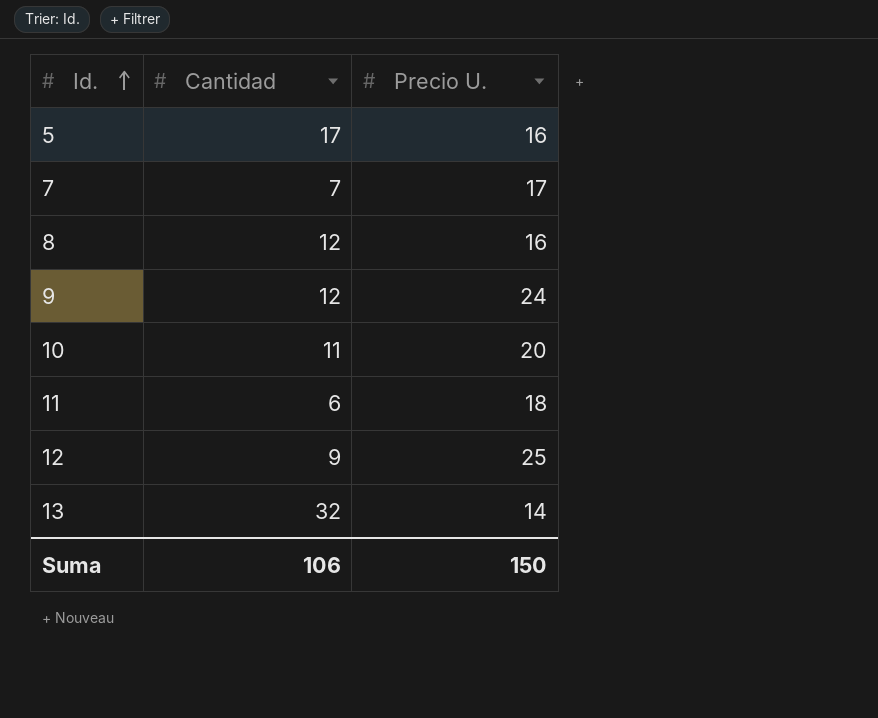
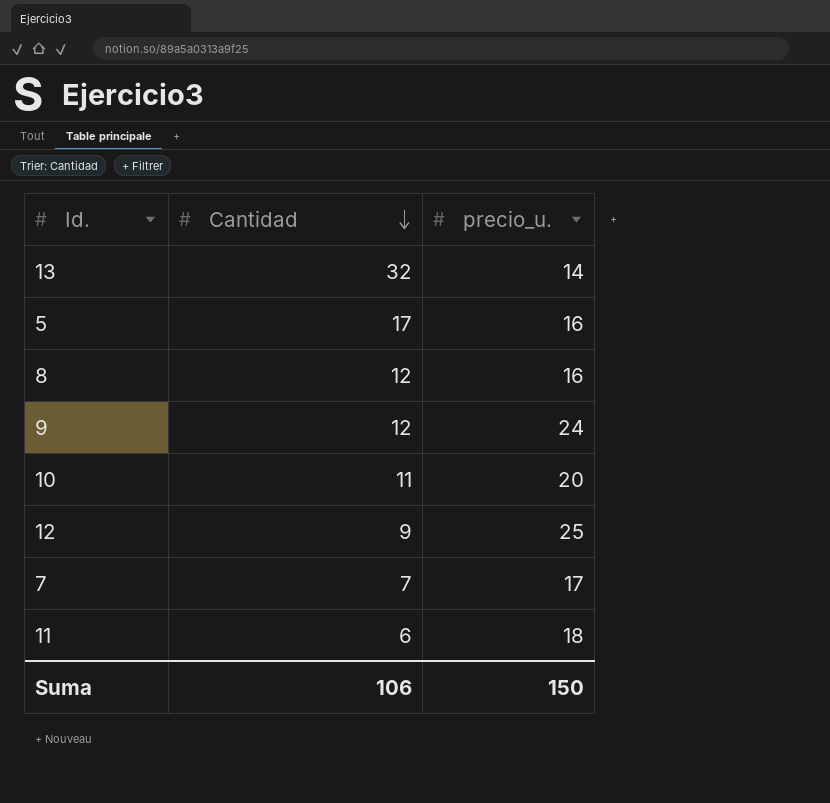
row order: Id. ascending -> Cantidad descending
column name: Precio U. -> precio_u.

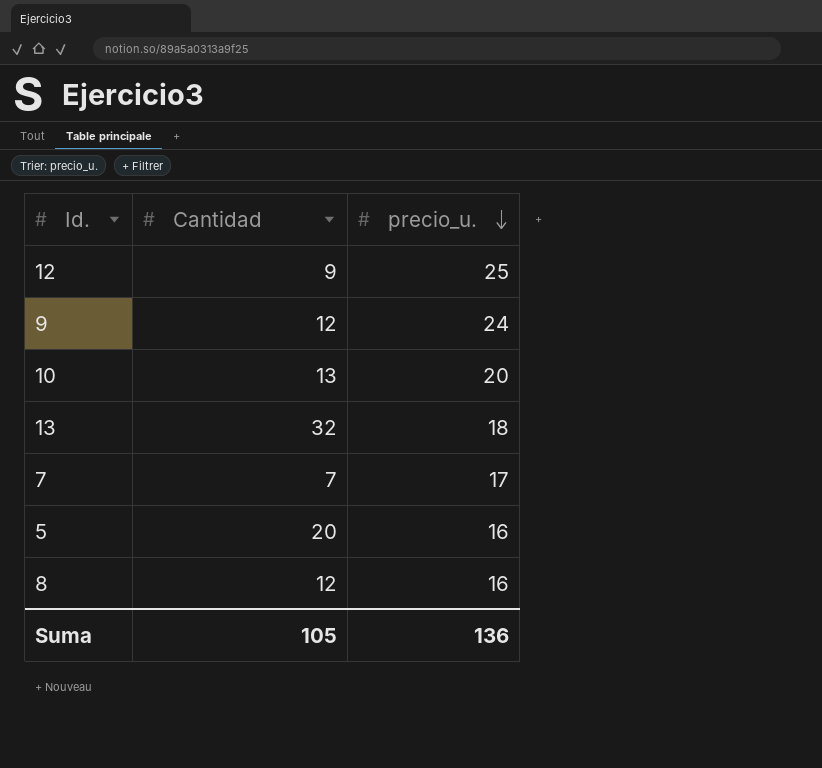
row order: Cantidad descending -> precio_u. descending
row 11: 6 | 18 -> none
10 | Cantidad: 11 -> 13
13 | precio_u.: 14 -> 18
5 | Cantidad: 17 -> 20
Suma | Cantidad: 106 -> 105
Suma | precio_u.: 150 -> 136

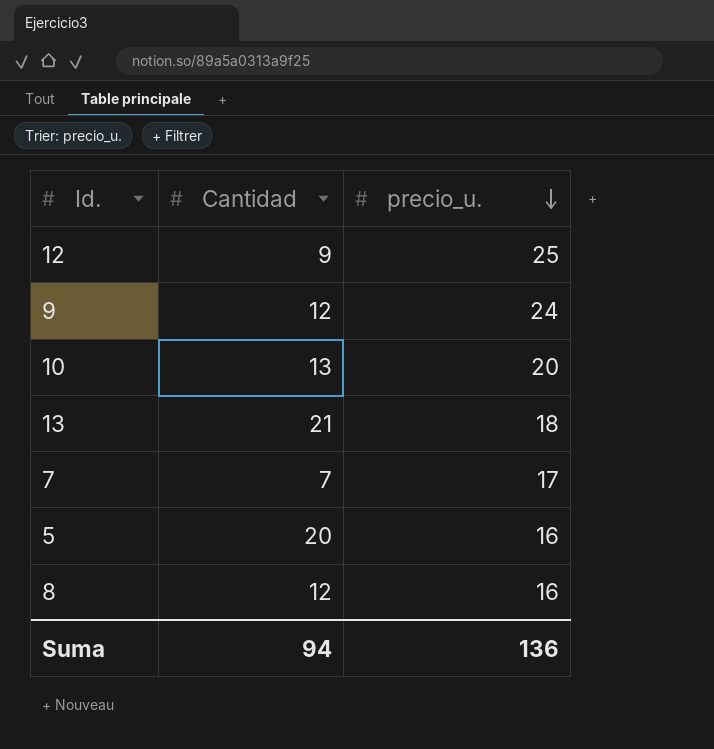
13 | Cantidad: 32 -> 21
Suma | Cantidad: 105 -> 94

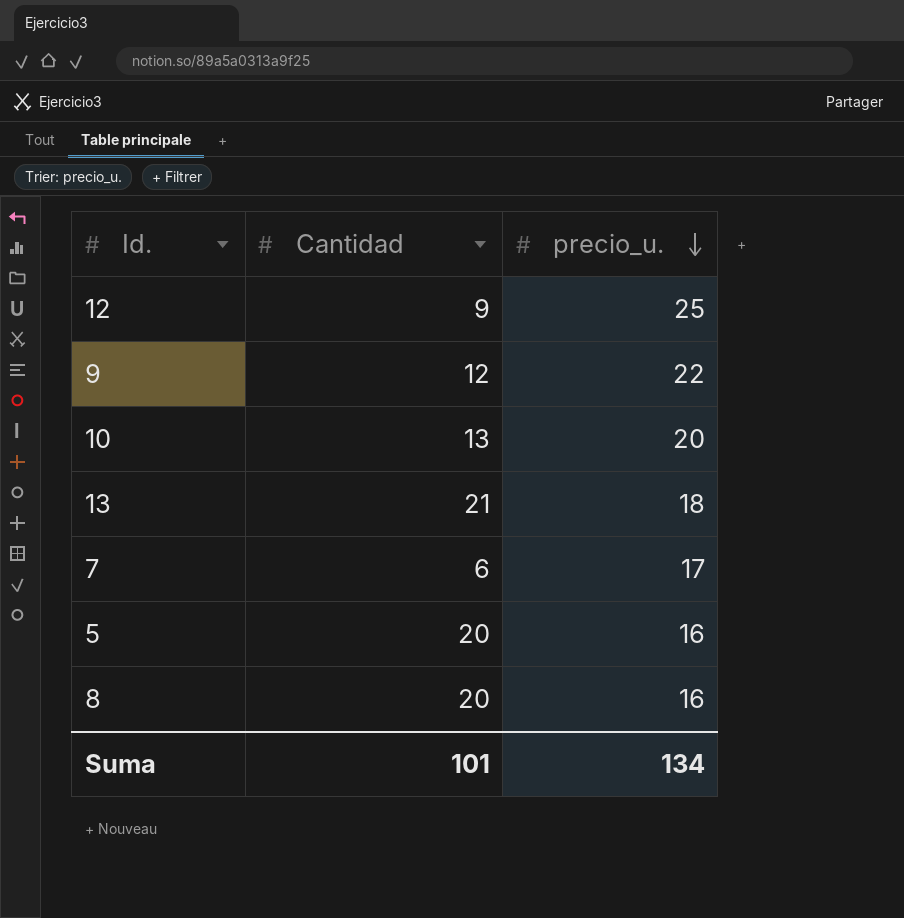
9 | precio_u.: 24 -> 22
7 | Cantidad: 7 -> 6
8 | Cantidad: 12 -> 20
Suma | Cantidad: 94 -> 101
Suma | precio_u.: 136 -> 134

